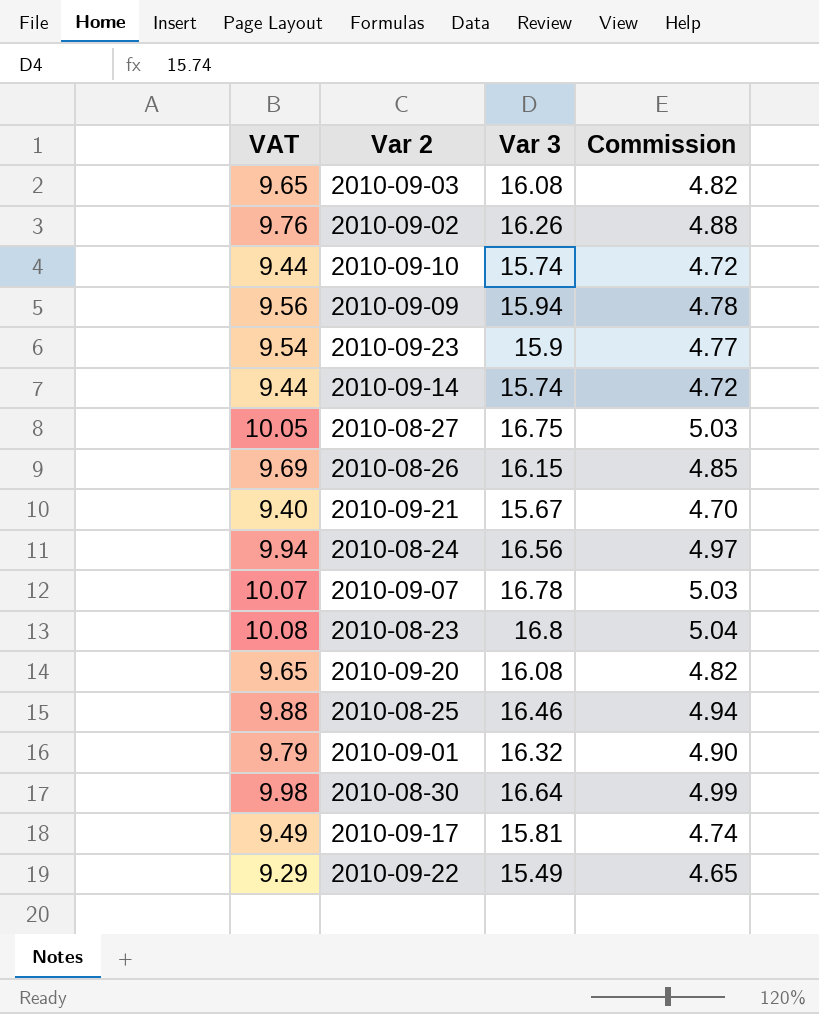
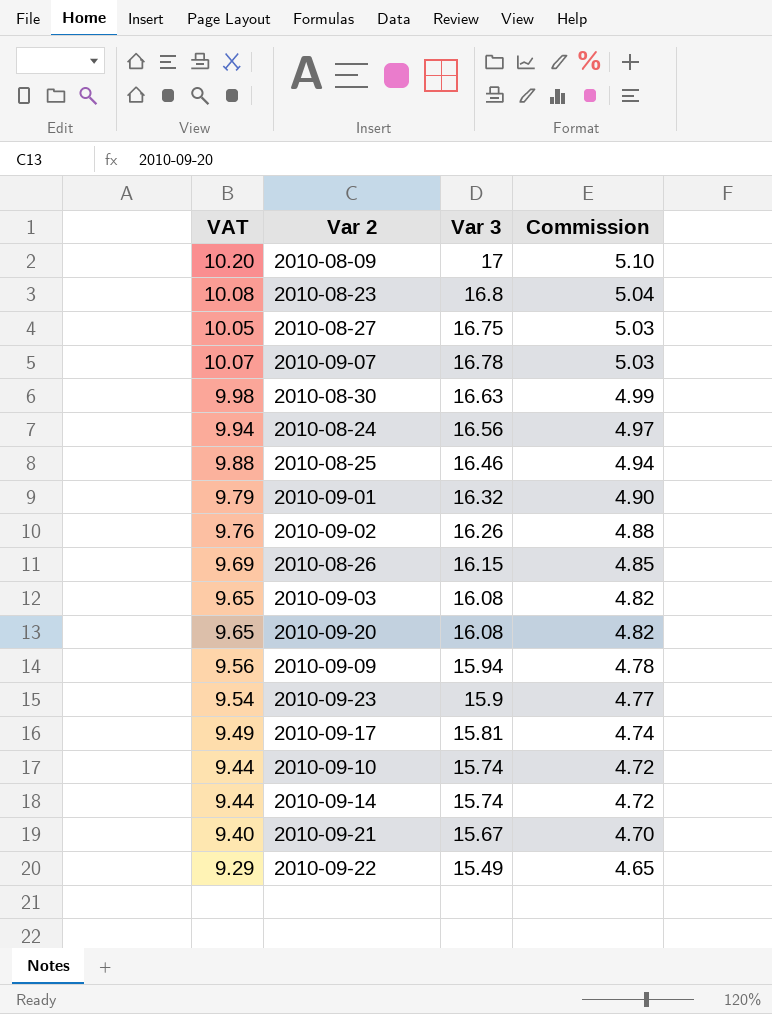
row order: none -> Commission descending
row 2010-08-09: none -> 10.20 | 17 | 5.10
2010-08-30 | Var 3: 16.64 -> 16.63

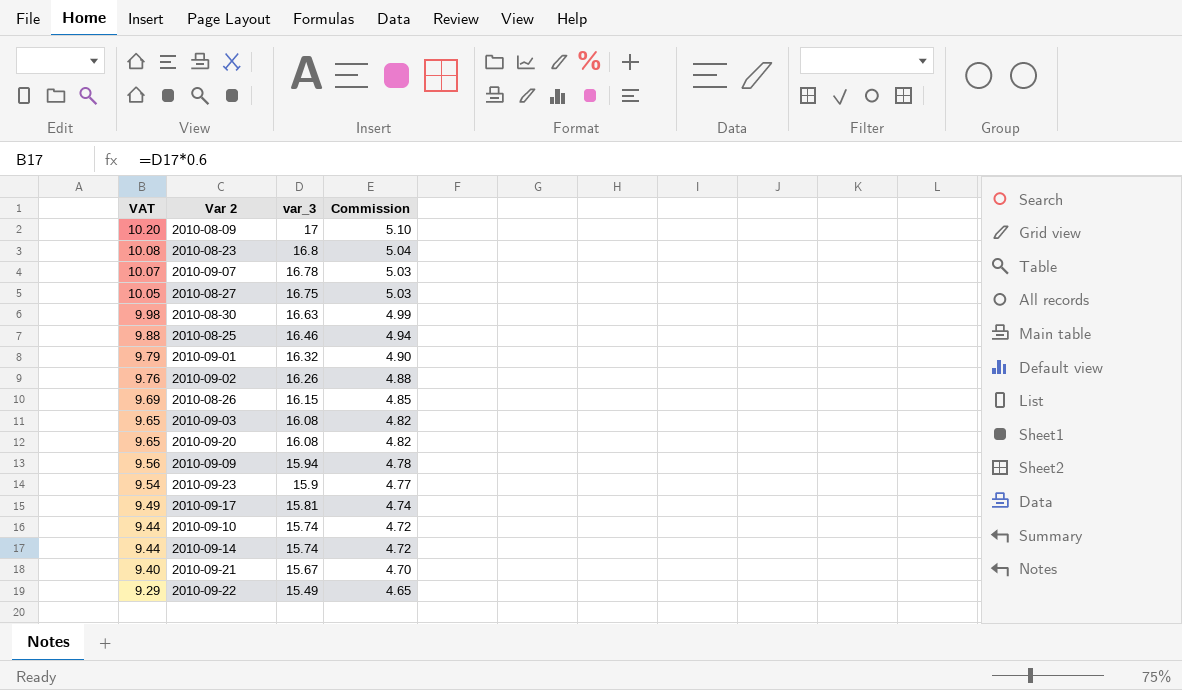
row order: Commission descending -> VAT descending
column name: Var 3 -> var_3
row 2010-08-24: 9.94 | 16.56 | 4.97 -> none

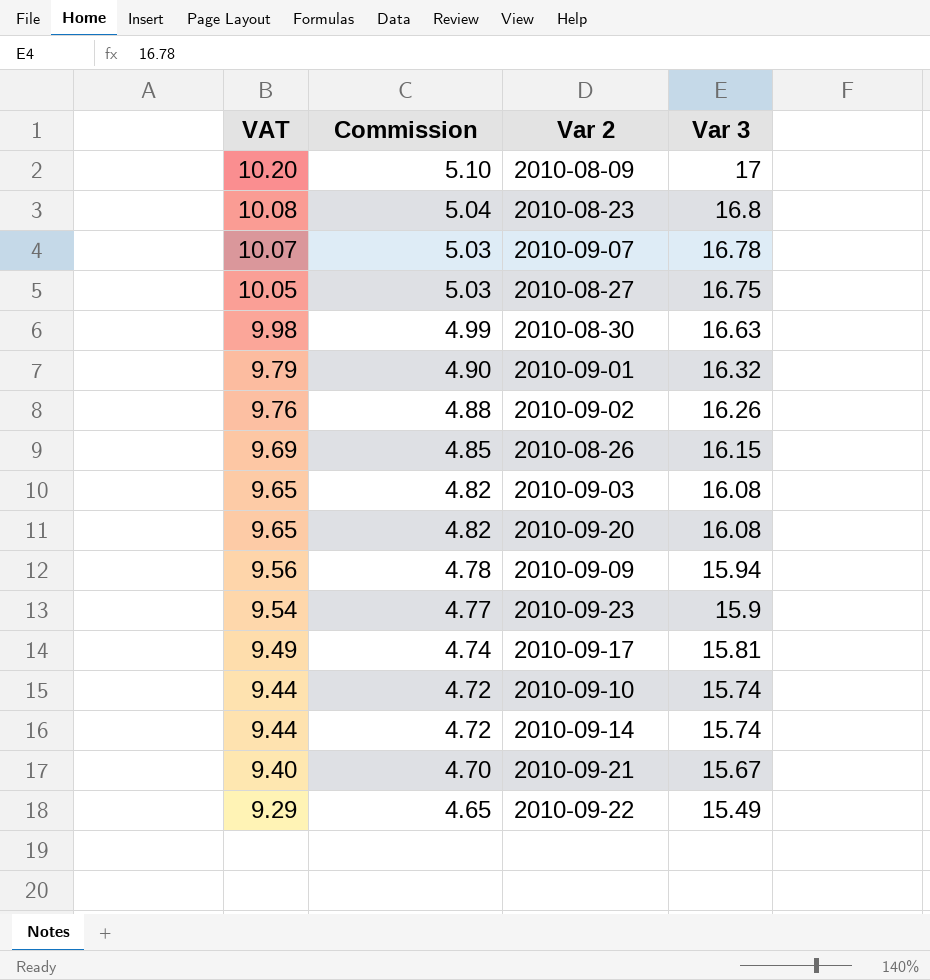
column Commission | position: 4 -> 2
column name: var_3 -> Var 3
row 2010-08-25: 9.88 | 16.46 | 4.94 -> none

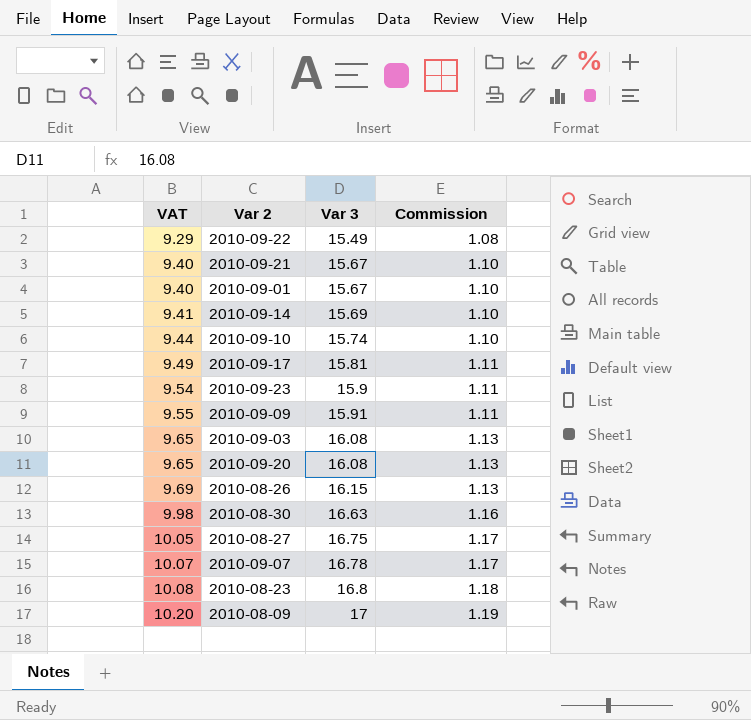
row order: VAT descending -> VAT ascending
column Commission | formula: [Var 3] * 0.3 -> [Var 3] * 0.07
column Commission | position: 2 -> 4
row 2010-09-02: 9.76 | 4.88 | 16.26 -> none
2010-09-01 | VAT: 9.79 -> 9.40
2010-09-01 | Var 3: 16.32 -> 15.67
2010-09-14 | VAT: 9.44 -> 9.41
2010-09-14 | Var 3: 15.74 -> 15.69
2010-09-09 | VAT: 9.56 -> 9.55
2010-09-09 | Var 3: 15.94 -> 15.91

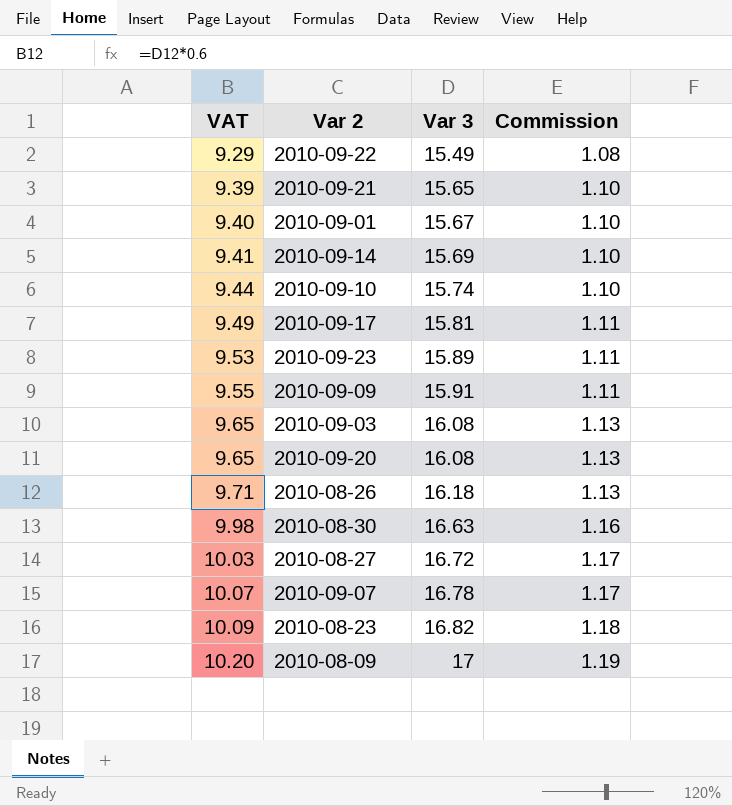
2010-09-21 | VAT: 9.40 -> 9.39
2010-09-21 | Var 3: 15.67 -> 15.65
2010-09-23 | VAT: 9.54 -> 9.53
2010-09-23 | Var 3: 15.9 -> 15.89
2010-08-26 | VAT: 9.69 -> 9.71
2010-08-26 | Var 3: 16.15 -> 16.18
2010-08-27 | VAT: 10.05 -> 10.03
2010-08-27 | Var 3: 16.75 -> 16.72
2010-08-23 | VAT: 10.08 -> 10.09
2010-08-23 | Var 3: 16.8 -> 16.82

